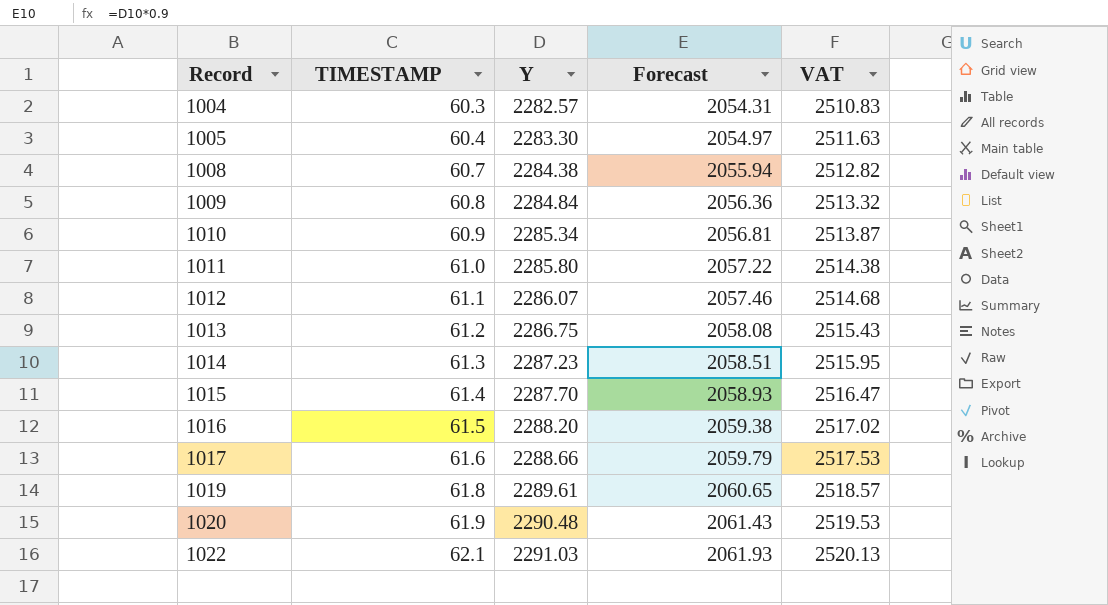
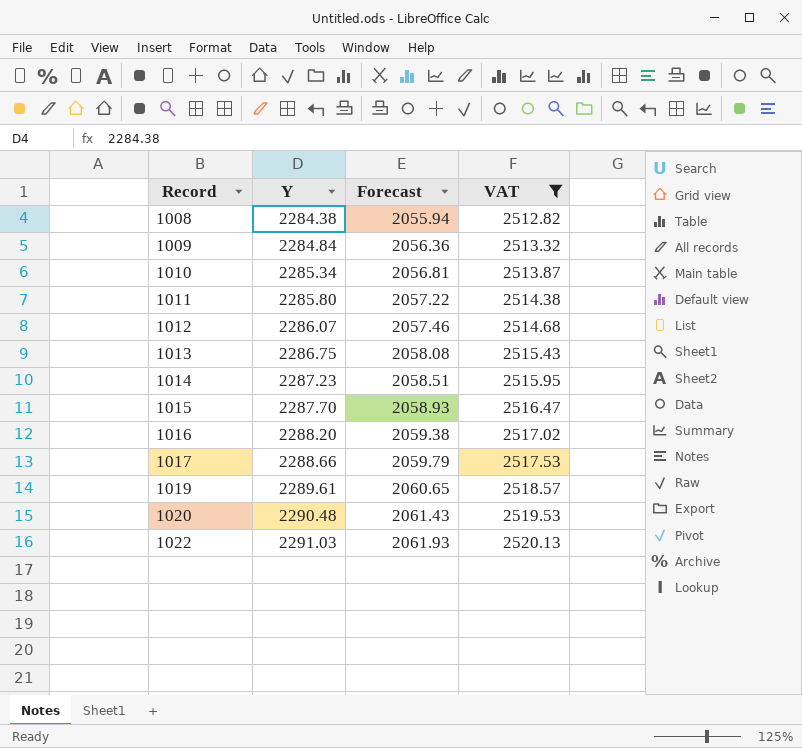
filter: none -> VAT >= 2512.82
column TIMESTAMP | position: 2 -> none

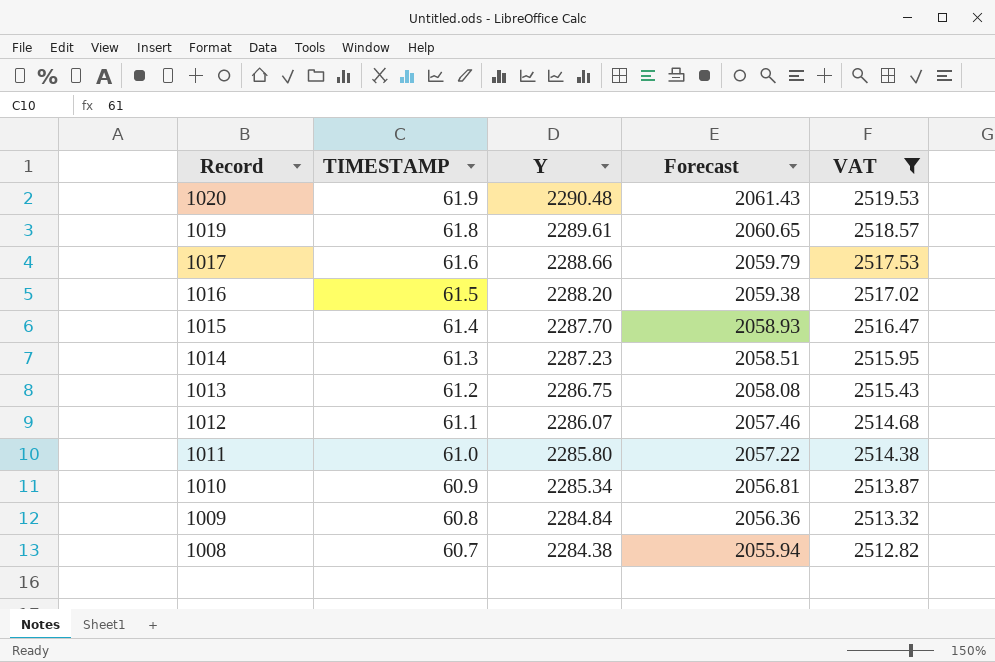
row order: Record ascending -> Record descending
column TIMESTAMP | position: none -> 2
row 1022: 2291.03 | 2061.93 | 2520.13 -> none

